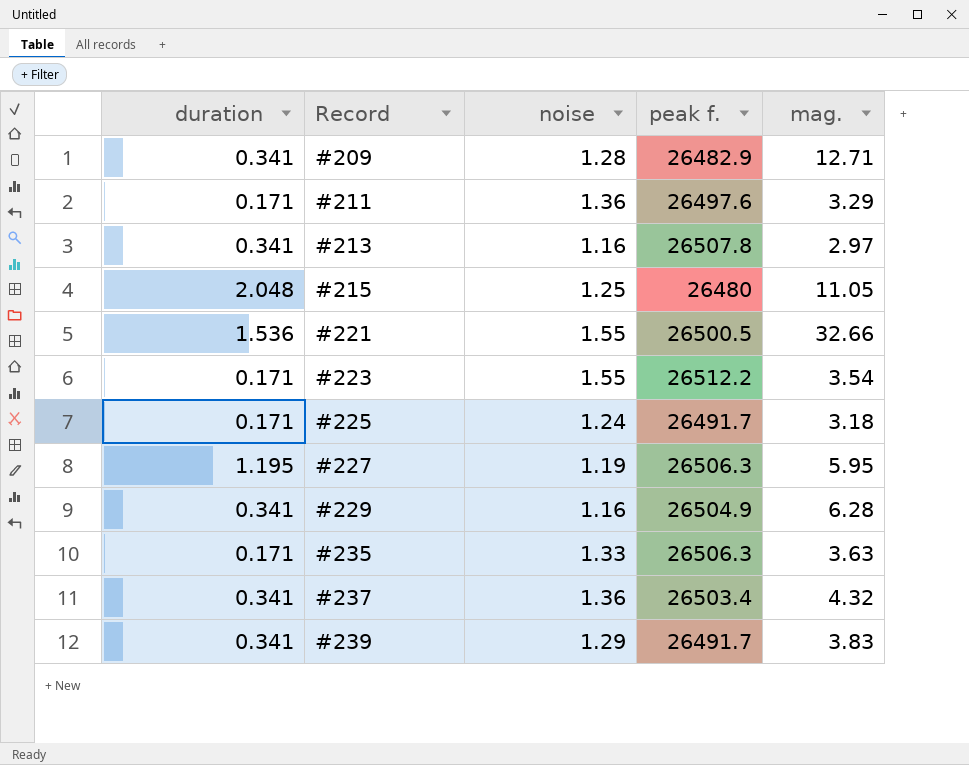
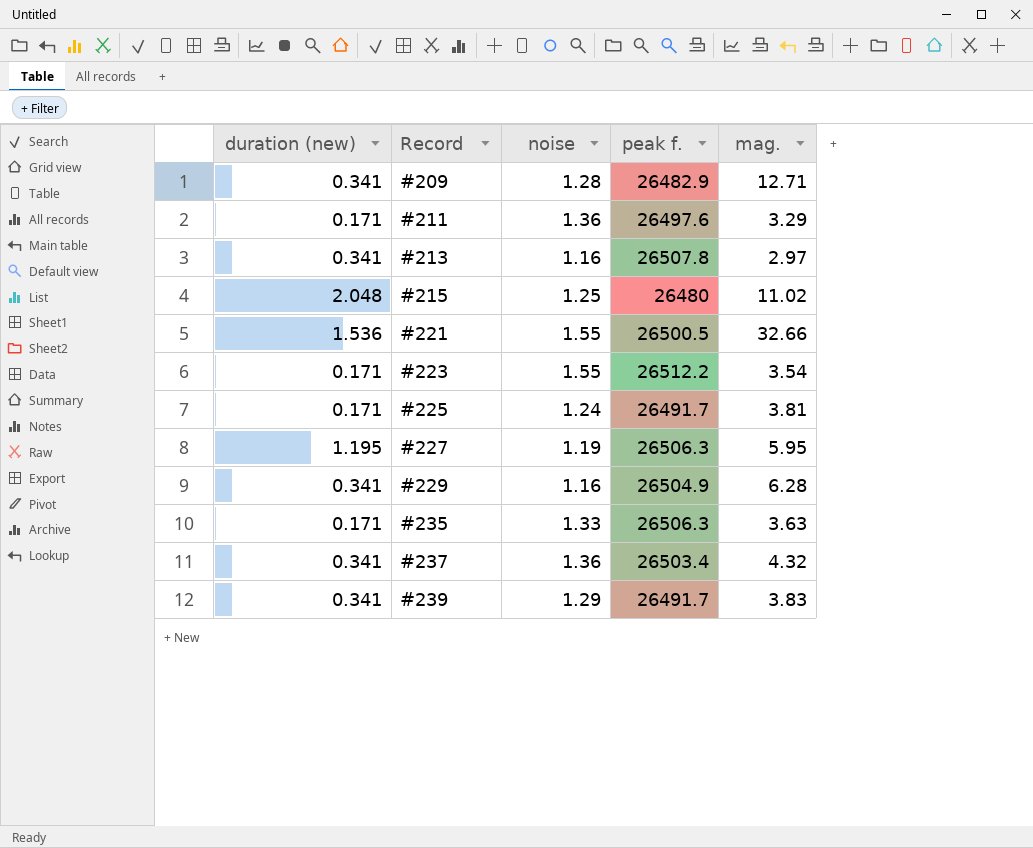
column name: duration -> duration (new)
#215 | mag.: 11.05 -> 11.02
#225 | mag.: 3.18 -> 3.81

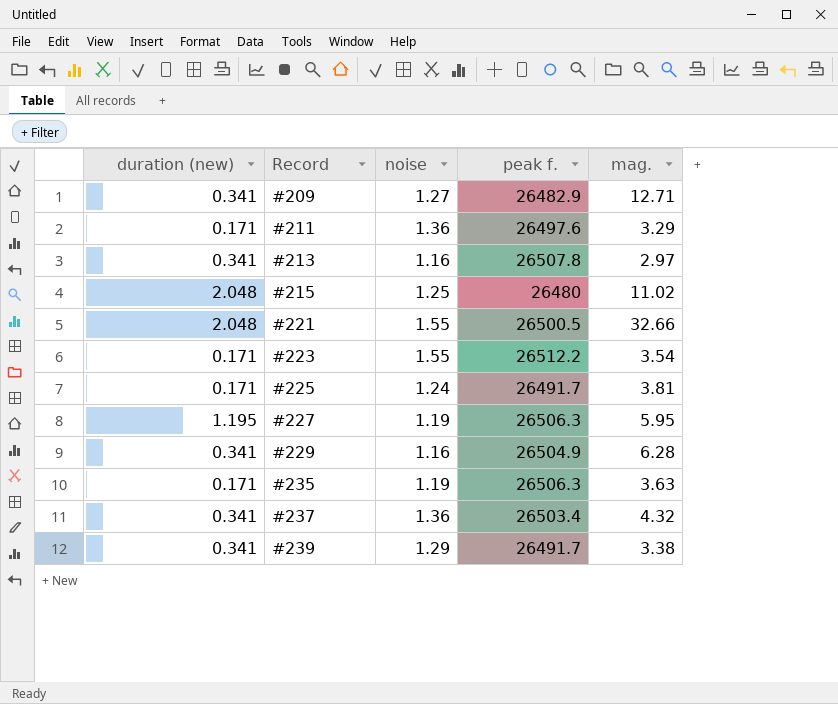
#209 | noise: 1.28 -> 1.27
#221 | duration (new): 1.536 -> 2.048
#235 | noise: 1.33 -> 1.19
#239 | mag.: 3.83 -> 3.38

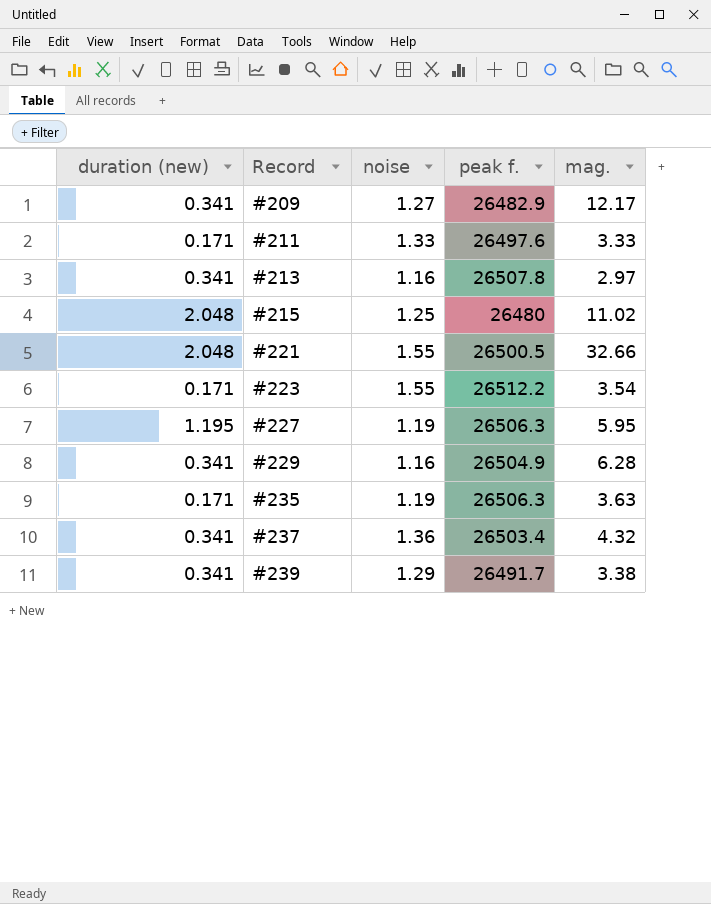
row #225: 0.171 | 1.24 | 26491.7 | 3.81 -> none
#209 | mag.: 12.71 -> 12.17
#211 | noise: 1.36 -> 1.33
#211 | mag.: 3.29 -> 3.33

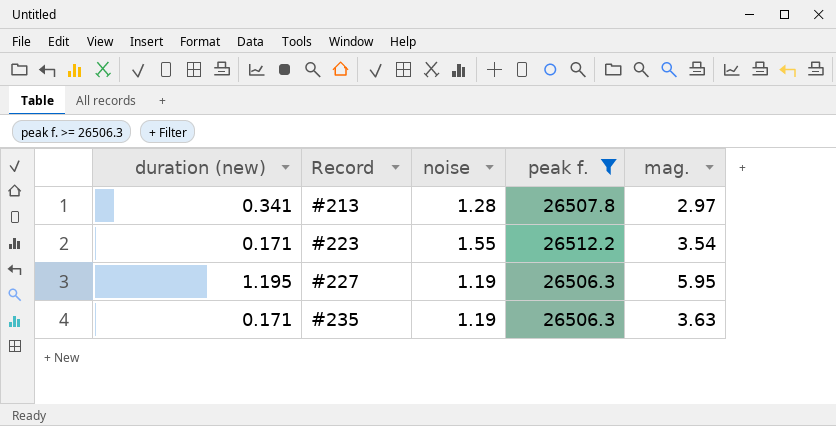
filter: none -> peak f. >= 26506.3
#213 | noise: 1.16 -> 1.28

